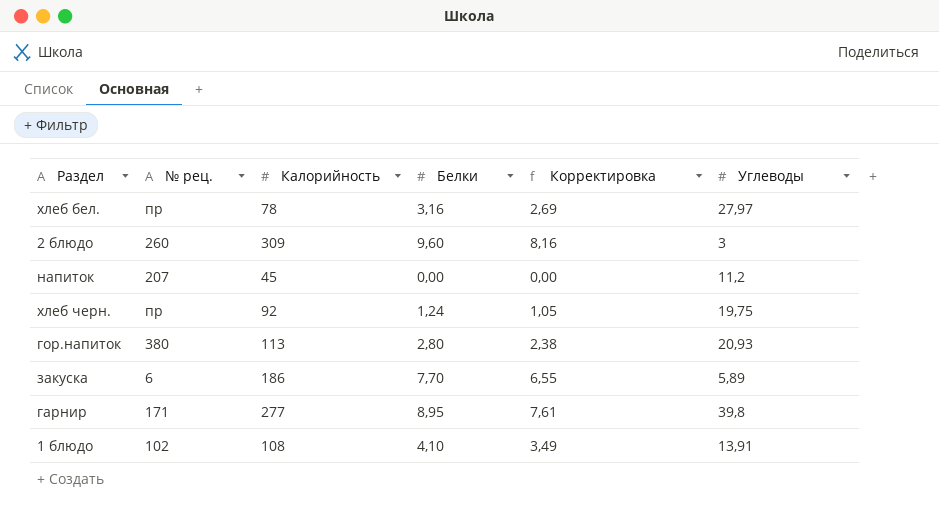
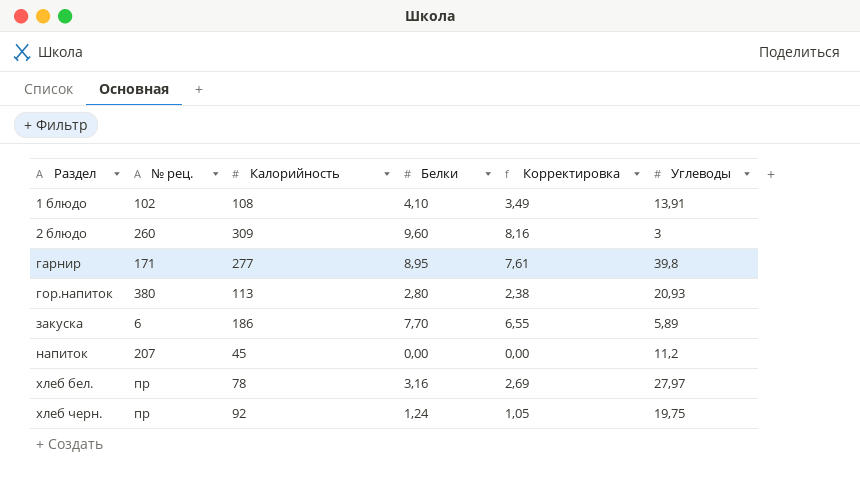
row order: none -> Раздел ascending

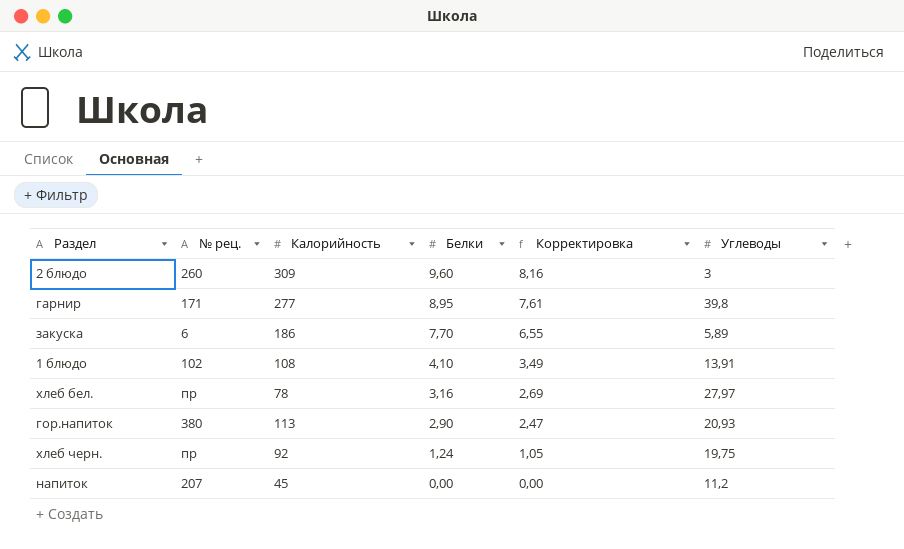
row order: Раздел ascending -> Белки descending
гор.напиток | Белки: 2,80 -> 2,90
гор.напиток | Корректировка: 2,38 -> 2,47

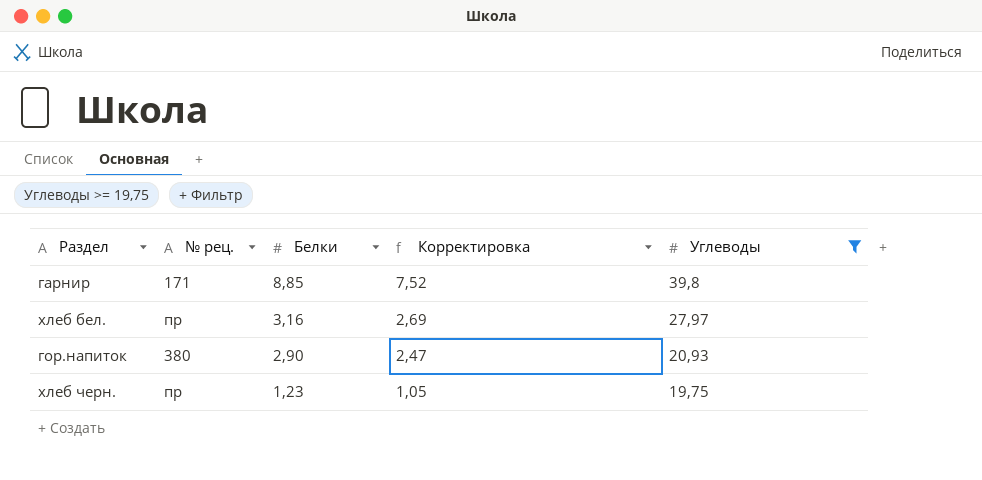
filter: none -> Углеводы >= 19,75
column Калорийность | position: 3 -> none
гарнир | Белки: 8,95 -> 8,85
гарнир | Корректировка: 7,61 -> 7,52
хлеб черн. | Белки: 1,24 -> 1,23

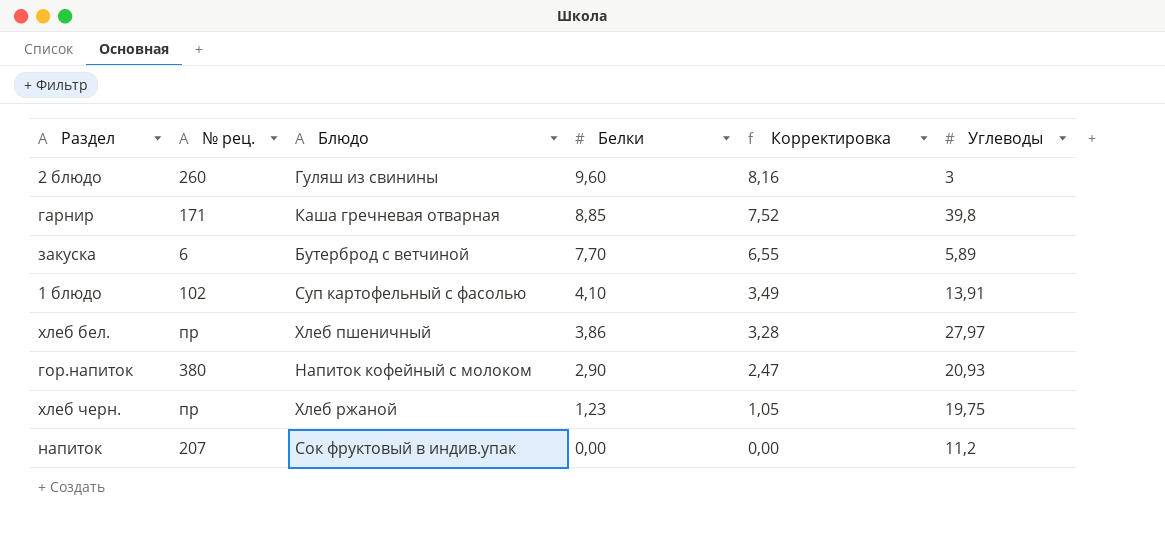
filter: Углеводы >= 19,75 -> none
column Блюдо | position: none -> 3
хлеб бел. | Белки: 3,16 -> 3,86
хлеб бел. | Корректировка: 2,69 -> 3,28

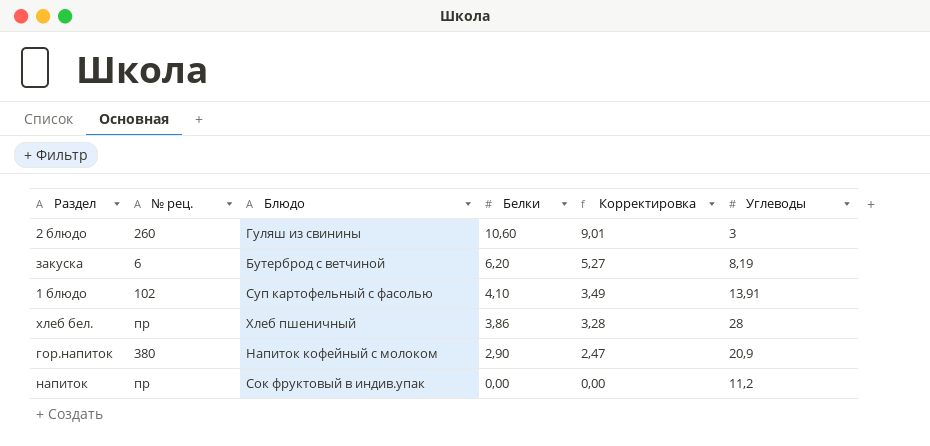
row гарнир: 171 | Каша гречневая отварная | 8,85 | 7,52 | 39,8 -> none
row хлеб черн.: пр | Хлеб ржаной | 1,23 | 1,05 | 19,75 -> none
2 блюдо | Белки: 9,60 -> 10,60
2 блюдо | Корректировка: 8,16 -> 9,01
закуска | Белки: 7,70 -> 6,20
закуска | Корректировка: 6,55 -> 5,27
закуска | Углеводы: 5,89 -> 8,19
хлеб бел. | Углеводы: 27,97 -> 28
гор.напиток | Углеводы: 20,93 -> 20,9
напиток | № рец.: 207 -> пр

